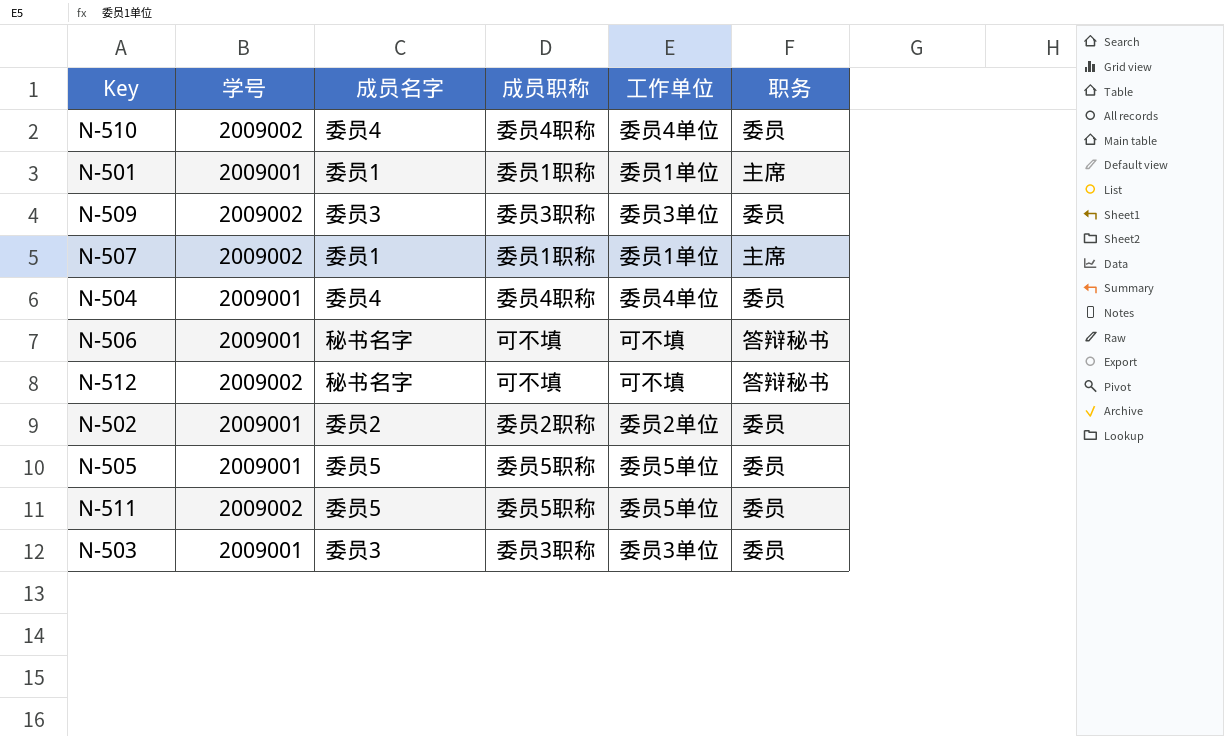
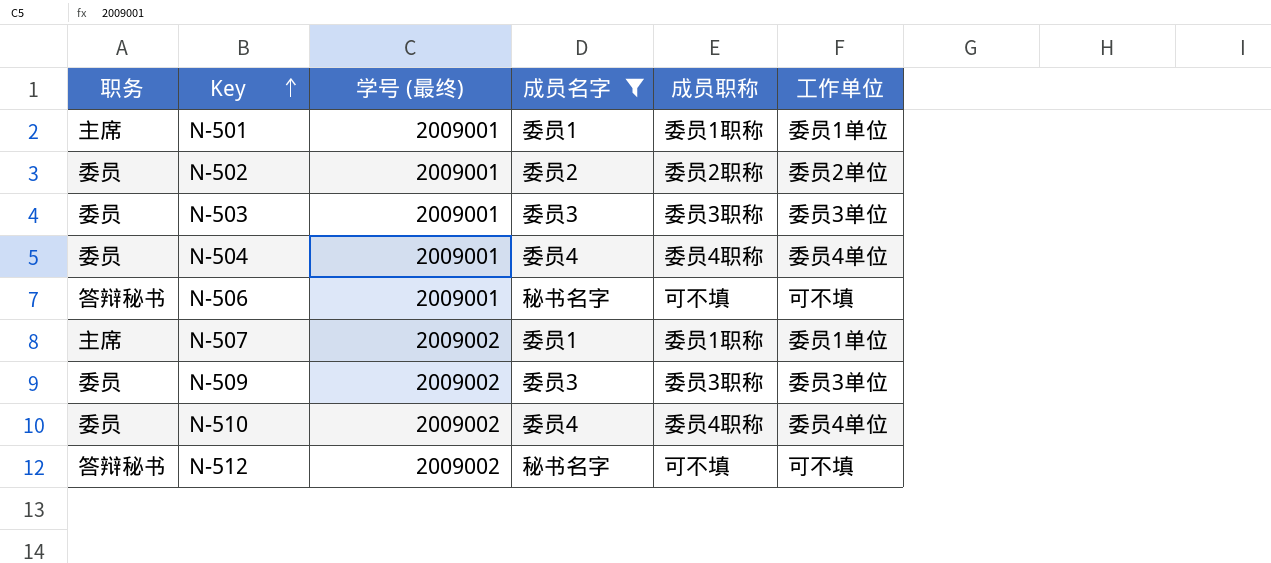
filter: none -> 成员名字 != 委员5
row order: none -> Key ascending
column 职务 | position: 6 -> 1
column name: 学号 -> 学号 (最终)

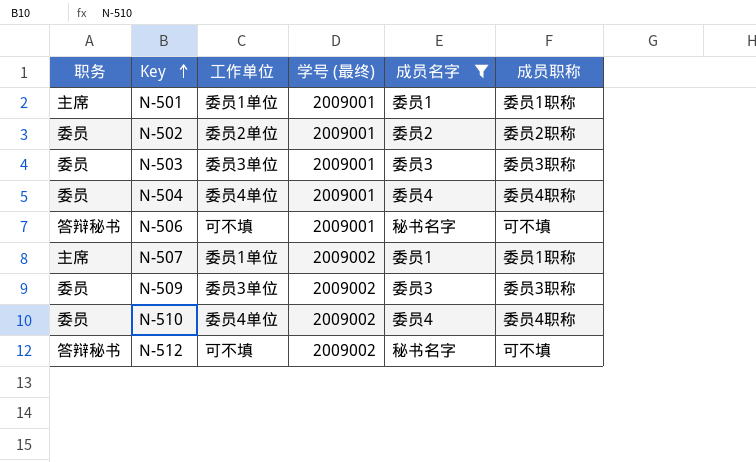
column 工作单位 | position: 6 -> 3

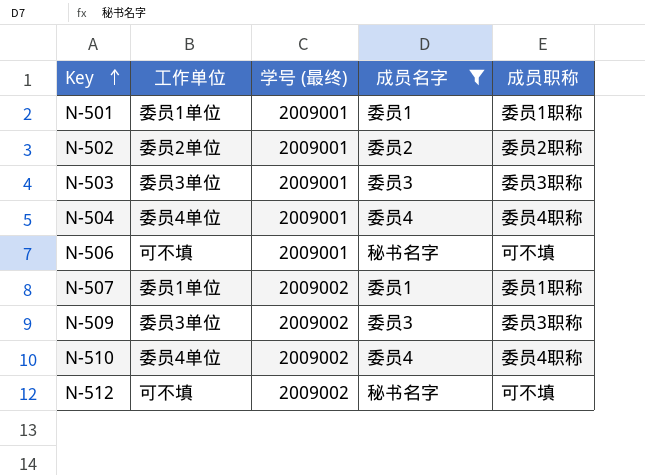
column 职务 | position: 1 -> none

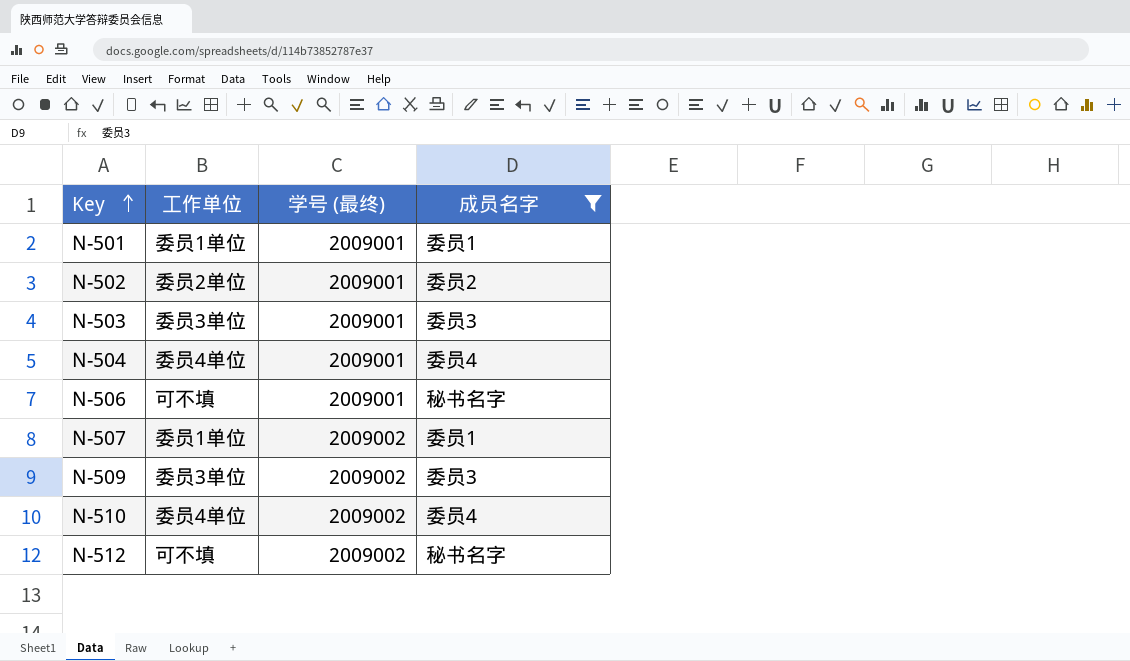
column 成员职称 | position: 5 -> none

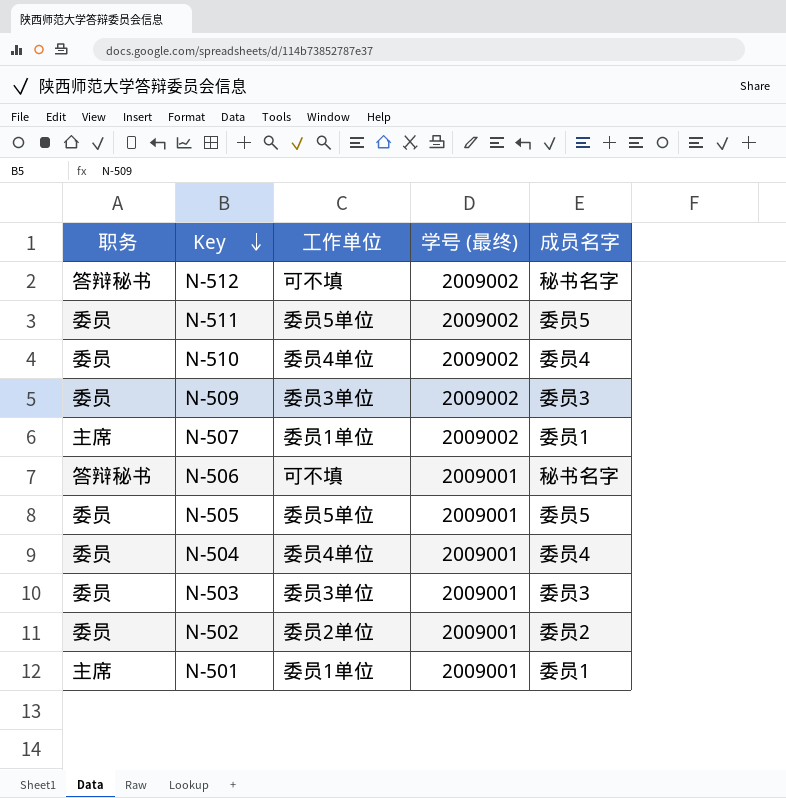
filter: 成员名字 != 委员5 -> none
row order: Key ascending -> Key descending
column 职务 | position: none -> 1

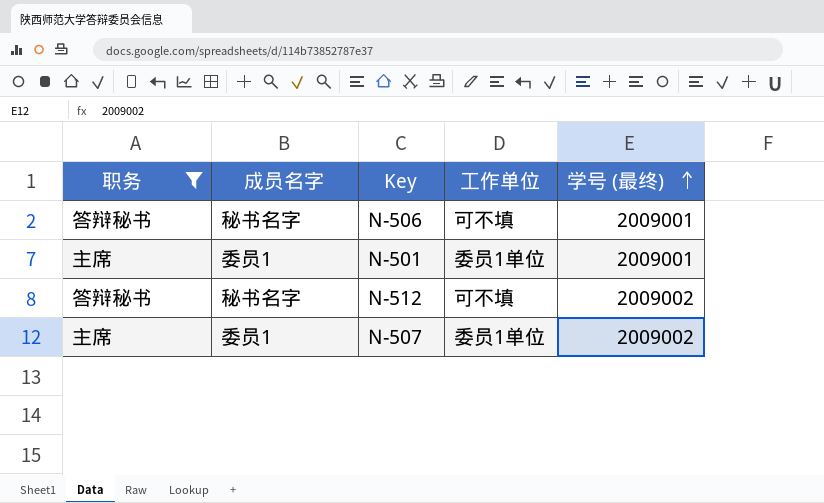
filter: none -> 职务 != 委员
row order: Key descending -> 学号 (最终) ascending
column 成员名字 | position: 5 -> 2

